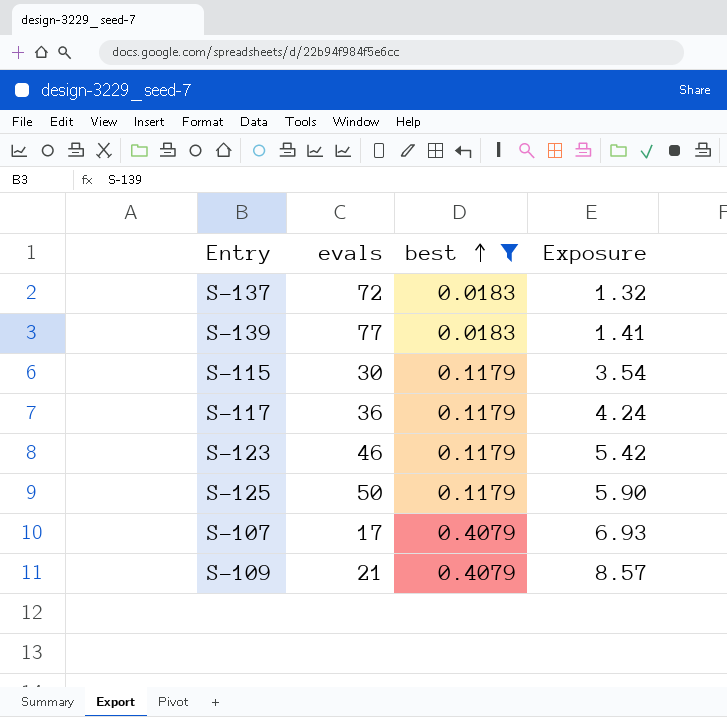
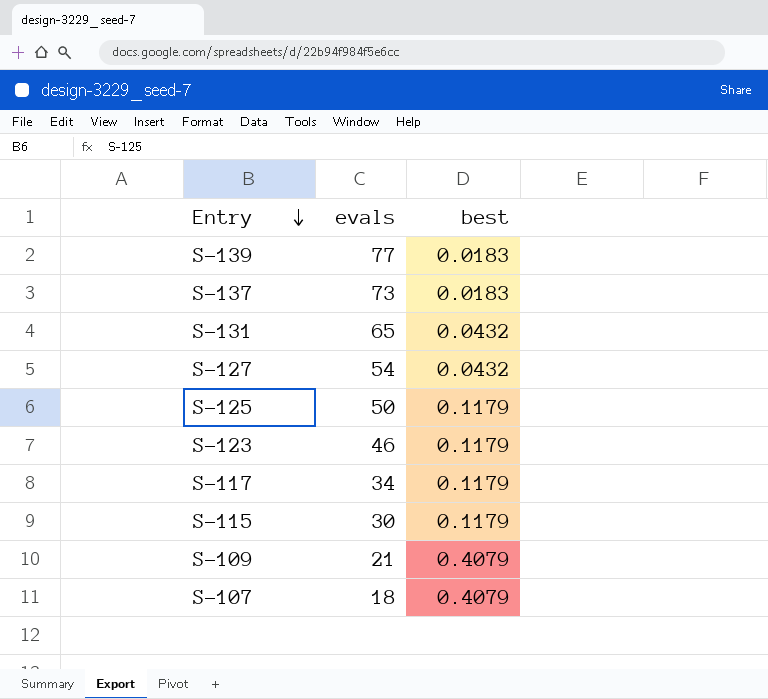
filter: best != 0.0432 -> none
row order: best ascending -> Entry descending
column Exposure | formula: [evals] * [best] -> none
S-137 | evals: 72 -> 73
S-117 | evals: 36 -> 34
S-107 | evals: 17 -> 18

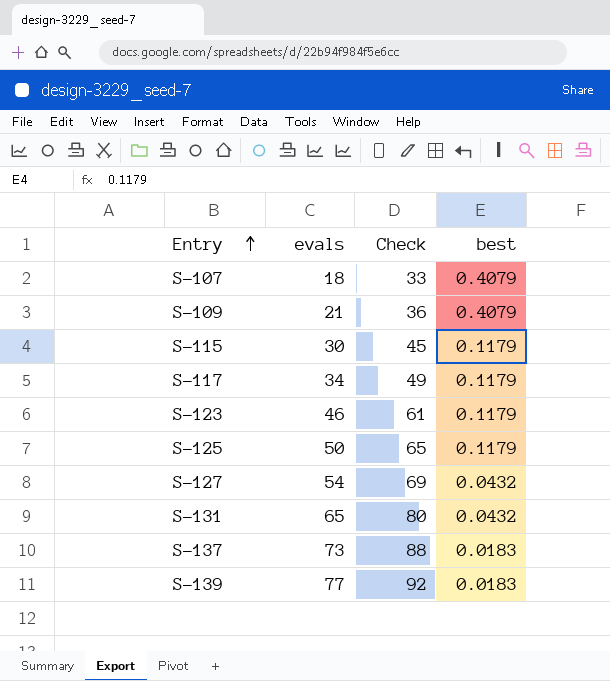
row order: Entry descending -> Entry ascending
column Check | formula: none -> [evals] + 15

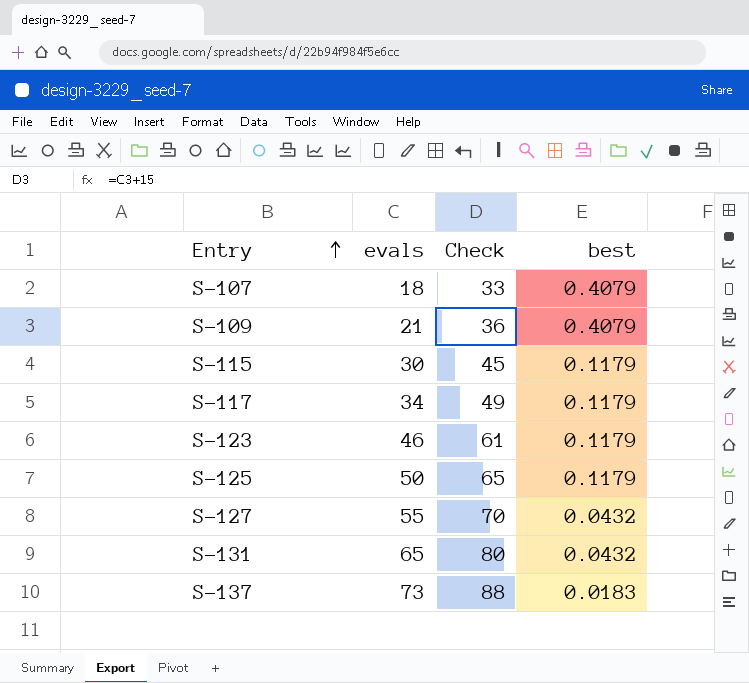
row S-139: 77 | 92 | 0.0183 -> none
S-127 | evals: 54 -> 55
S-127 | Check: 69 -> 70

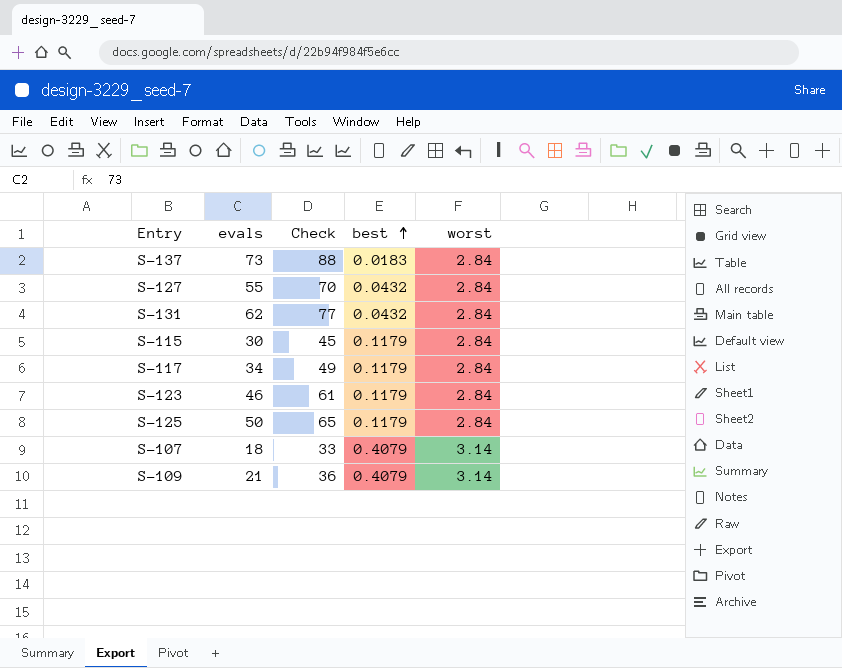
row order: Entry ascending -> best ascending
column worst | position: none -> 5
S-131 | evals: 65 -> 62
S-131 | Check: 80 -> 77

